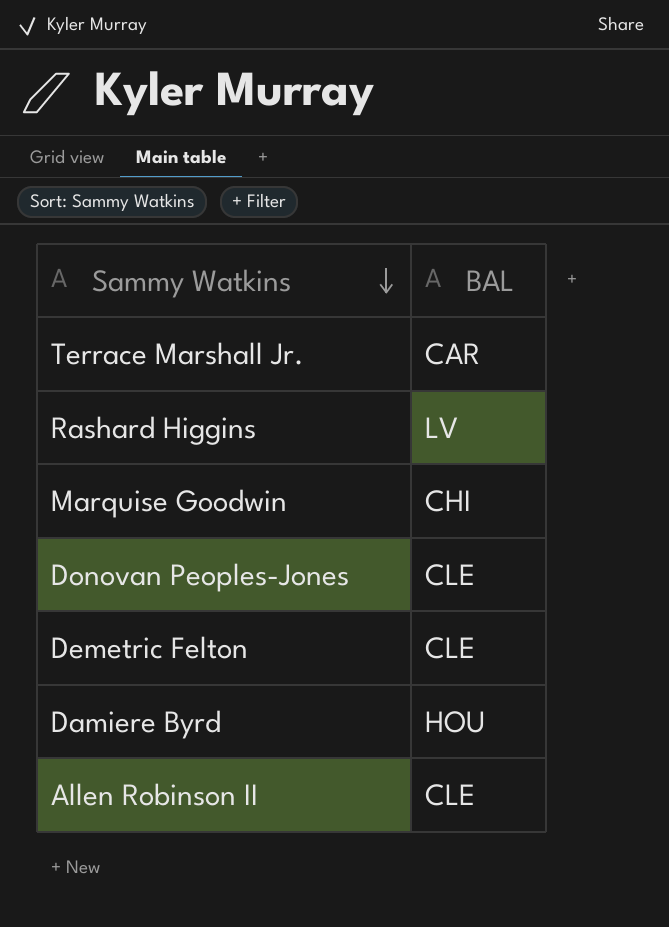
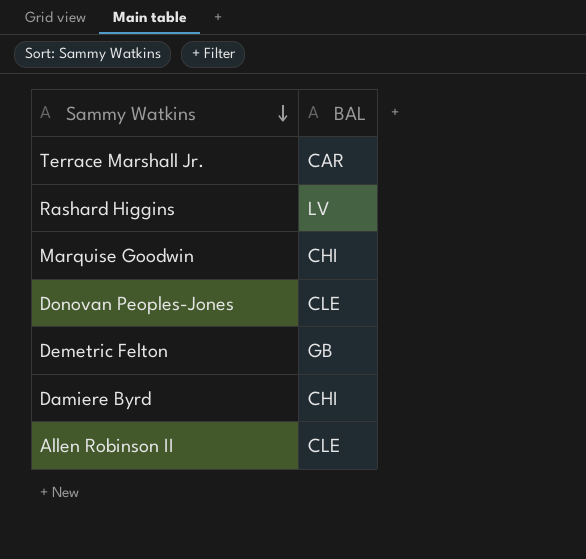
Demetric Felton | BAL: CLE -> GB
Damiere Byrd | BAL: HOU -> CHI

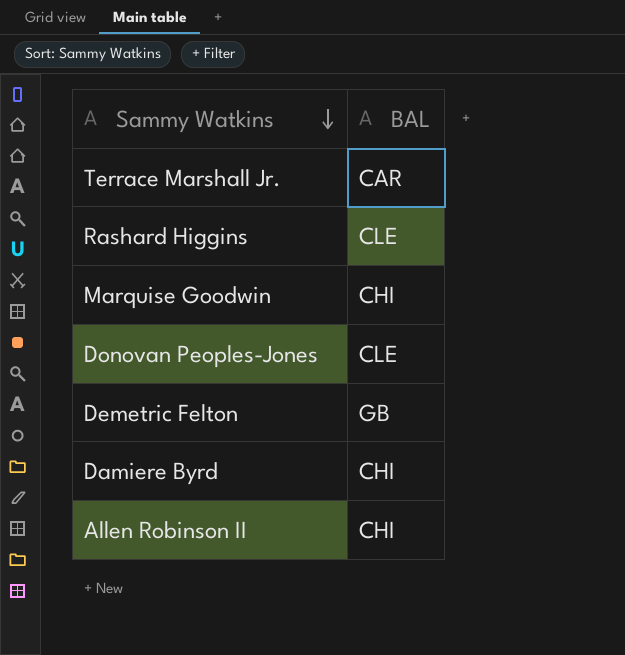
Rashard Higgins | BAL: LV -> CLE
Allen Robinson II | BAL: CLE -> CHI

